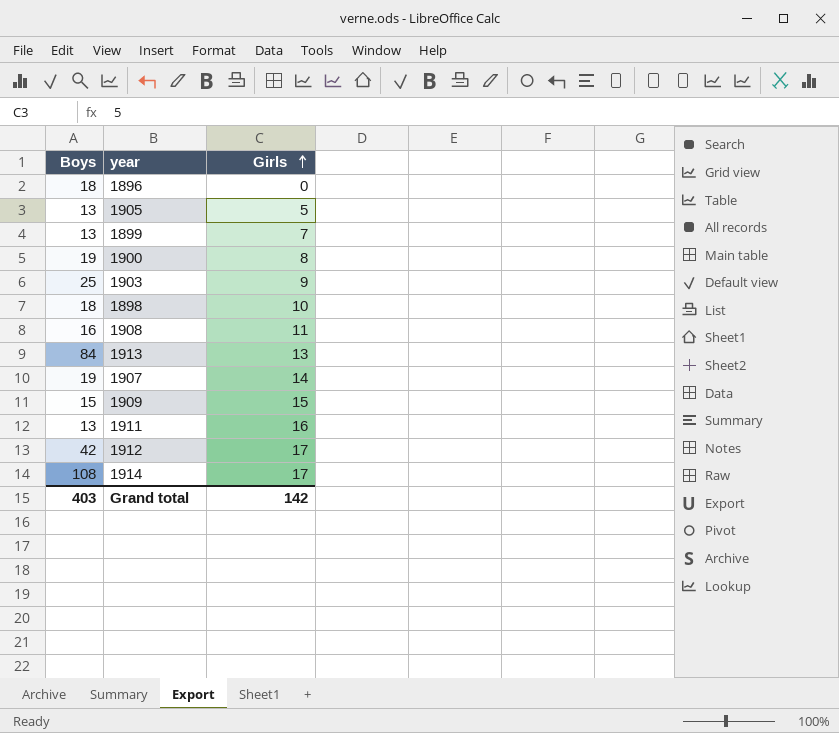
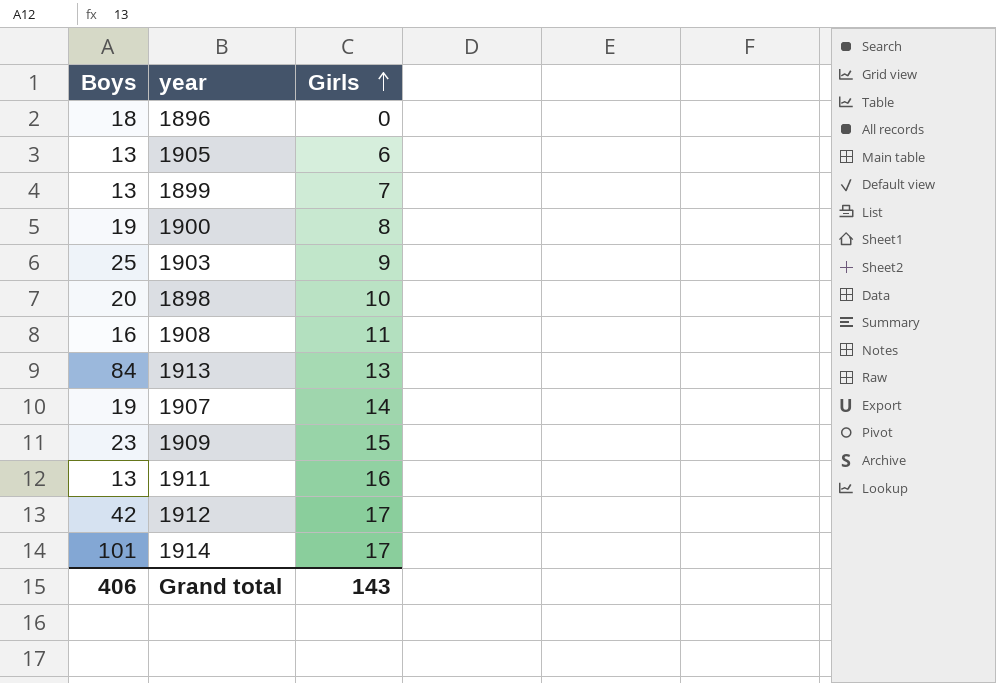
1905 | Girls: 5 -> 6
1898 | Boys: 18 -> 20
1909 | Boys: 15 -> 23
1914 | Boys: 108 -> 101
Grand total | Boys: 403 -> 406
Grand total | Girls: 142 -> 143

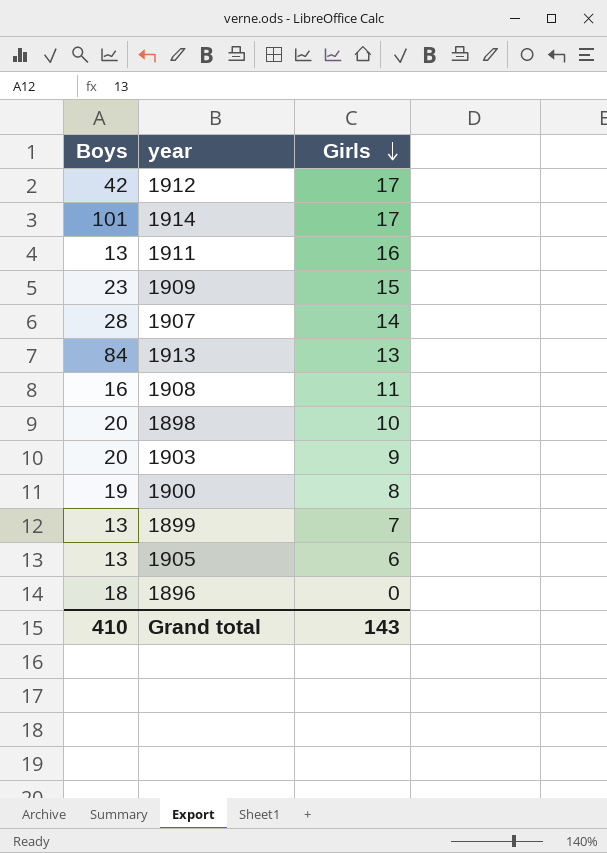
row order: Girls ascending -> Girls descending
1907 | Boys: 19 -> 28
1903 | Boys: 25 -> 20
Grand total | Boys: 406 -> 410

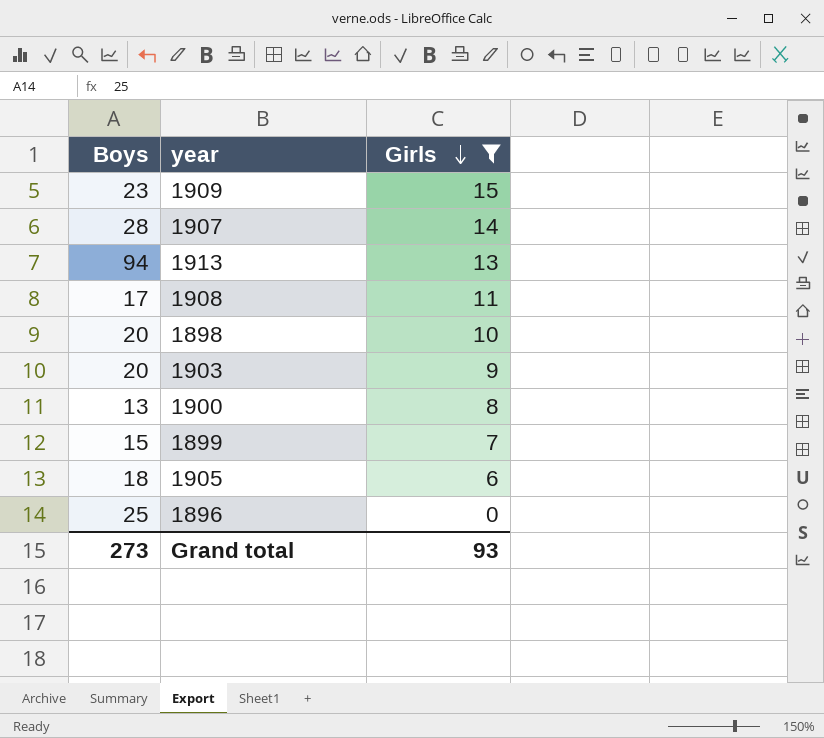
filter: none -> Girls <= 15
1913 | Boys: 84 -> 94
1908 | Boys: 16 -> 17
1900 | Boys: 19 -> 13
1899 | Boys: 13 -> 15
1905 | Boys: 13 -> 18
1896 | Boys: 18 -> 25
Grand total | Boys: 410 -> 273
Grand total | Girls: 143 -> 93

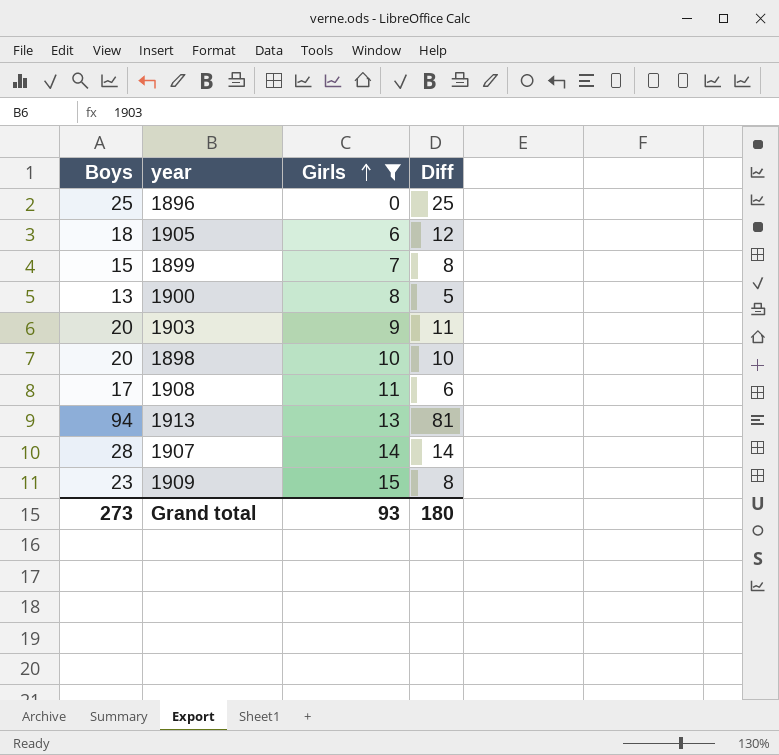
row order: Girls descending -> Girls ascending
column Diff | formula: none -> [Boys] - [Girls]

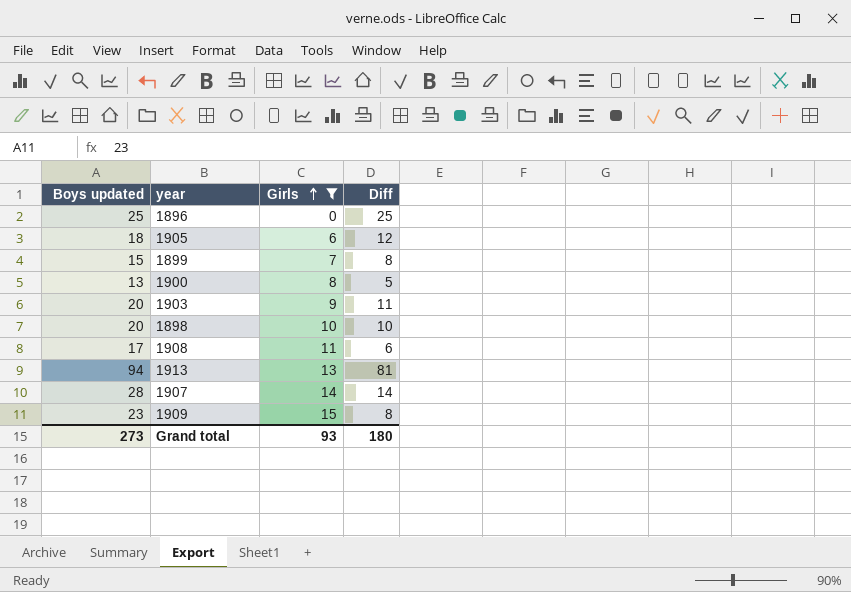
column name: Boys -> Boys updated

